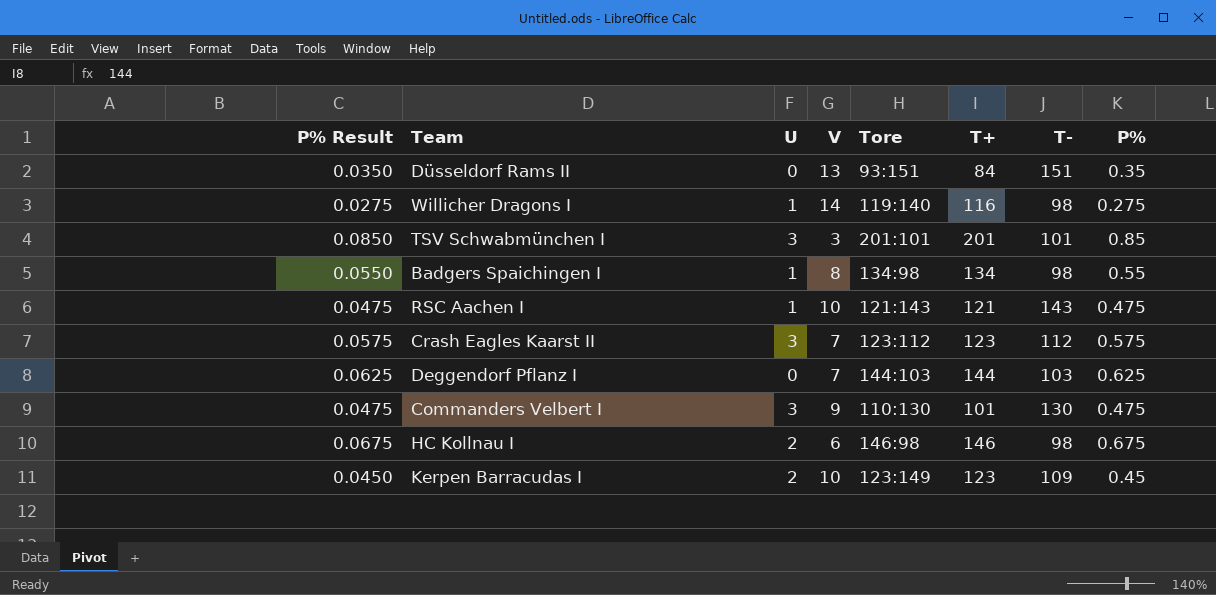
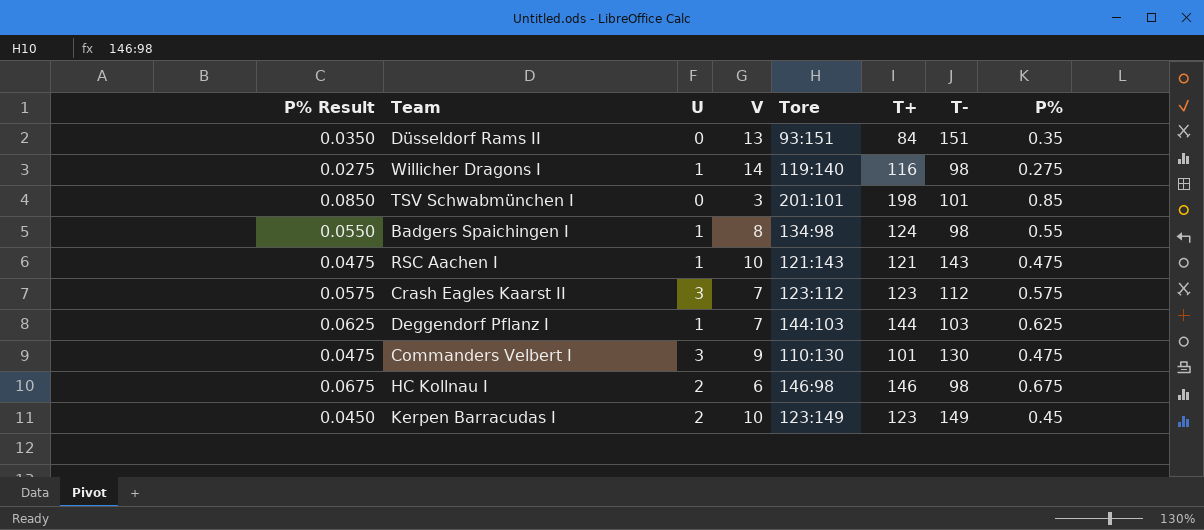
TSV Schwabmünchen I | U: 3 -> 0
TSV Schwabmünchen I | T+: 201 -> 198
Badgers Spaichingen I | T+: 134 -> 124
Deggendorf Pflanz I | U: 0 -> 1
Kerpen Barracudas I | T-: 109 -> 149

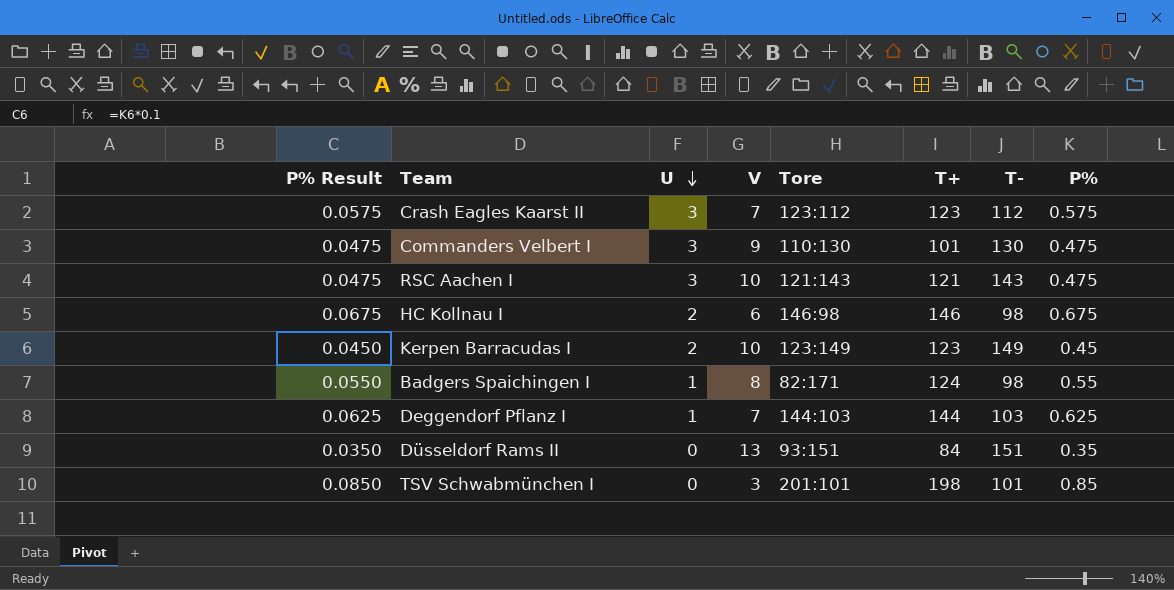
row order: none -> U descending
row Willicher Dragons I: 0.0275 | 1 | 14 | 119:140 | 116 | 98 | 0.275 -> none
RSC Aachen I | U: 1 -> 3
Badgers Spaichingen I | Tore: 134:98 -> 82:171

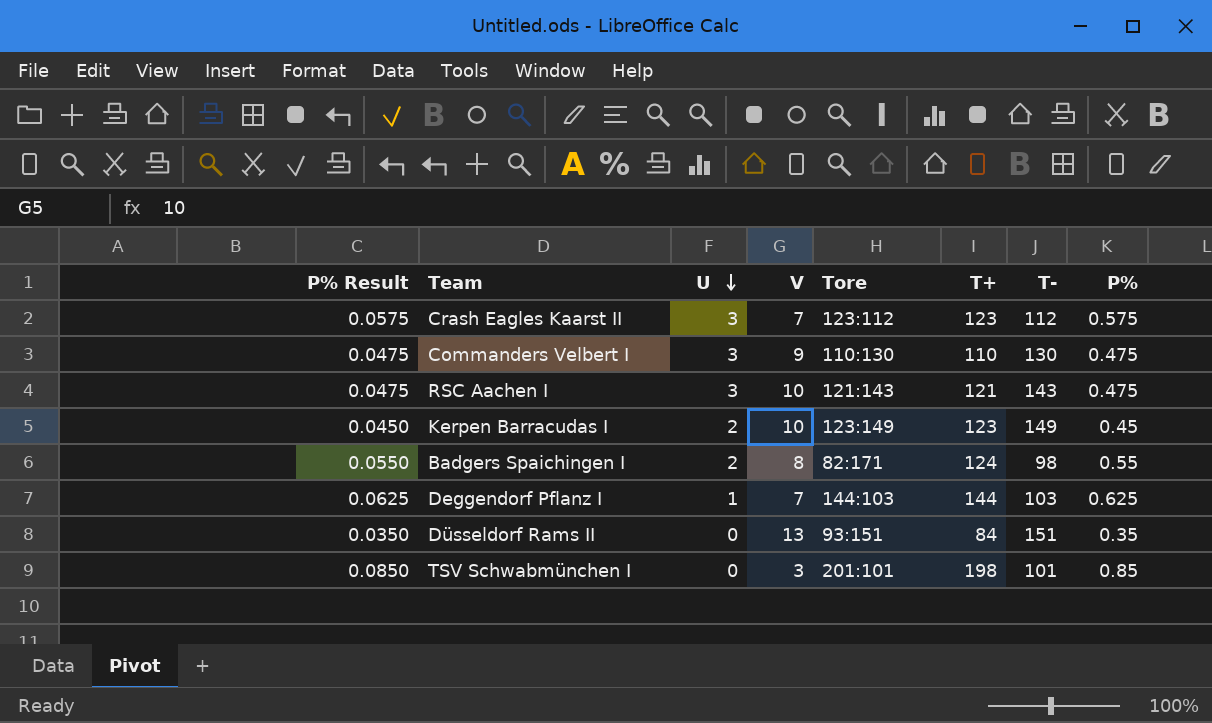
row HC Kollnau I: 0.0675 | 2 | 6 | 146:98 | 146 | 98 | 0.675 -> none
Commanders Velbert I | T+: 101 -> 110
Badgers Spaichingen I | U: 1 -> 2

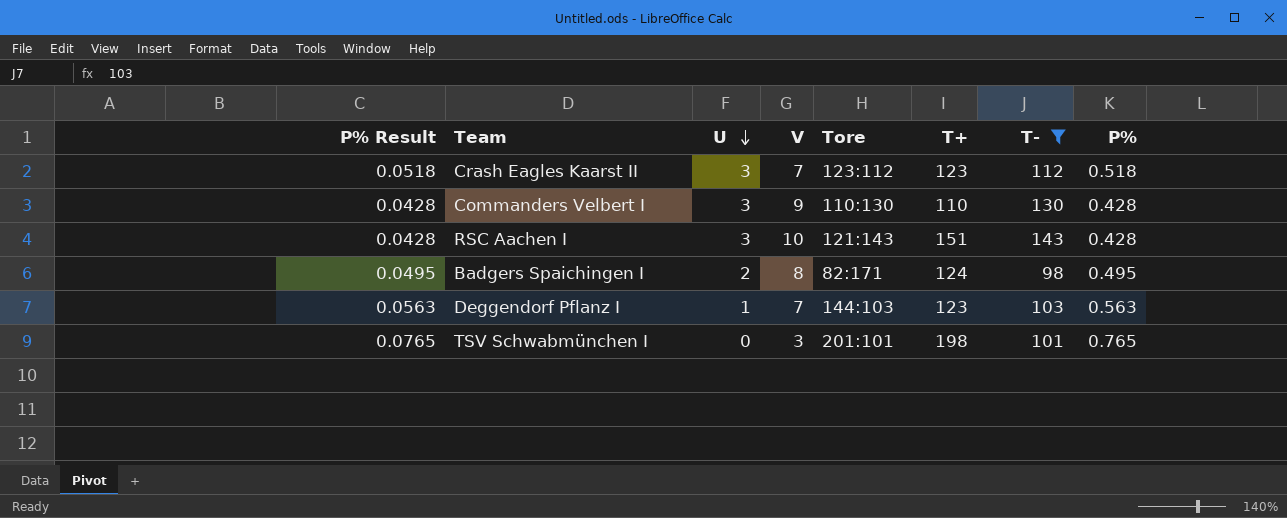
filter: none -> T- <= 143
Crash Eagles Kaarst II | P% Result: 0.0575 -> 0.0518
Crash Eagles Kaarst II | P%: 0.575 -> 0.518
Commanders Velbert I | P% Result: 0.0475 -> 0.0428
Commanders Velbert I | P%: 0.475 -> 0.428
RSC Aachen I | P% Result: 0.0475 -> 0.0428
RSC Aachen I | T+: 121 -> 151
RSC Aachen I | P%: 0.475 -> 0.428
Badgers Spaichingen I | P% Result: 0.0550 -> 0.0495
Badgers Spaichingen I | P%: 0.55 -> 0.495
Deggendorf Pflanz I | P% Result: 0.0625 -> 0.0563
Deggendorf Pflanz I | T+: 144 -> 123
Deggendorf Pflanz I | P%: 0.625 -> 0.563
TSV Schwabmünchen I | P% Result: 0.0850 -> 0.0765
TSV Schwabmünchen I | P%: 0.85 -> 0.765

